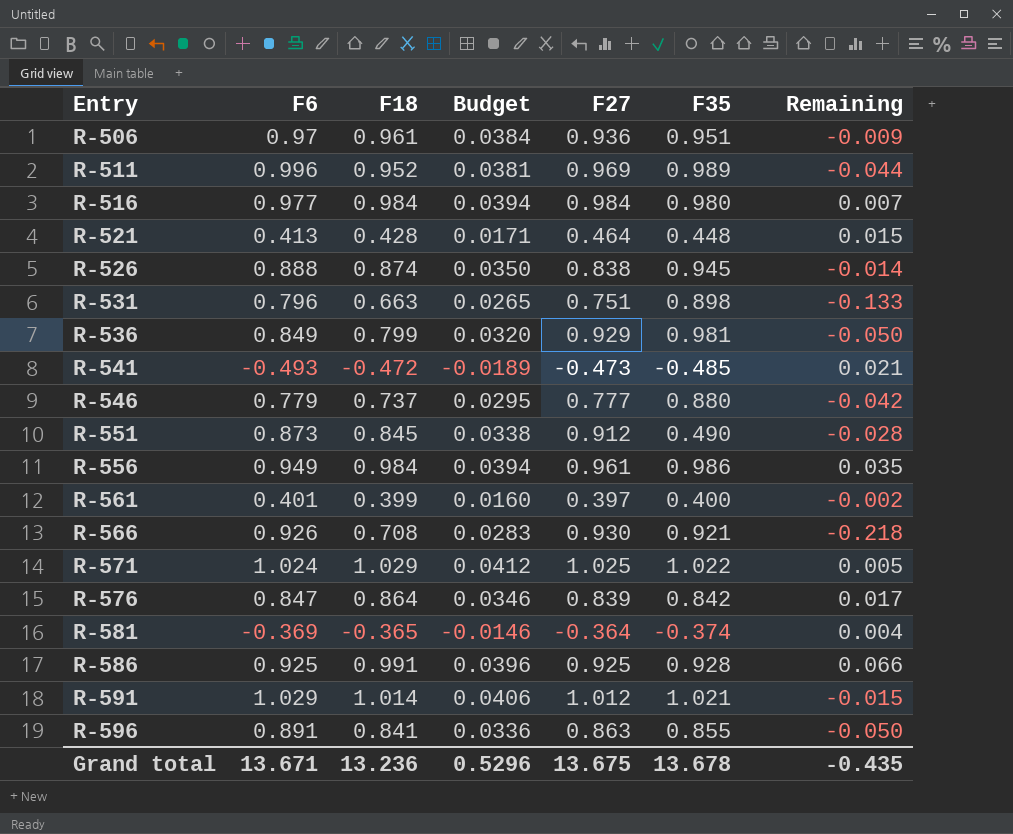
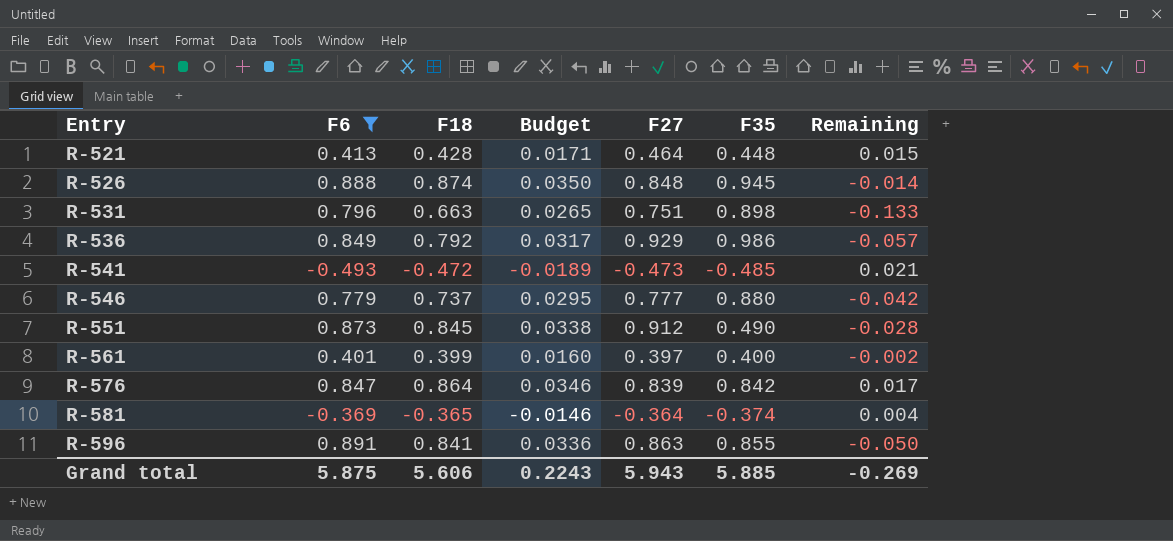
filter: none -> F6 <= 0.891
R-526 | F27: 0.838 -> 0.848
R-536 | F18: 0.799 -> 0.792
R-536 | Budget: 0.0320 -> 0.0317
R-536 | F35: 0.981 -> 0.986
R-536 | Remaining: -0.050 -> -0.057
Grand total | F6: 13.671 -> 5.875
Grand total | F18: 13.236 -> 5.606
Grand total | Budget: 0.5296 -> 0.2243
Grand total | F27: 13.675 -> 5.943
Grand total | F35: 13.678 -> 5.885
Grand total | Remaining: -0.435 -> -0.269

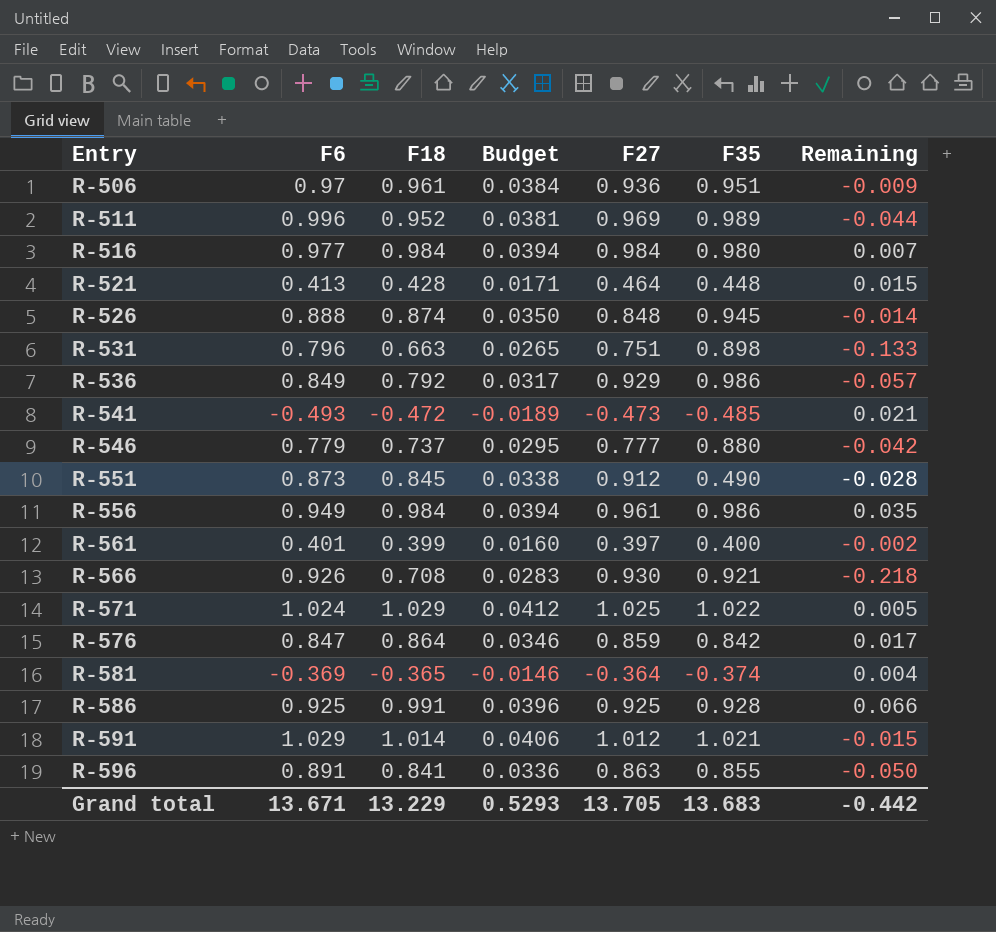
filter: F6 <= 0.891 -> none
R-576 | F27: 0.839 -> 0.859
Grand total | F6: 5.875 -> 13.671
Grand total | F18: 5.606 -> 13.229
Grand total | Budget: 0.2243 -> 0.5293
Grand total | F27: 5.943 -> 13.705
Grand total | F35: 5.885 -> 13.683
Grand total | Remaining: -0.269 -> -0.442

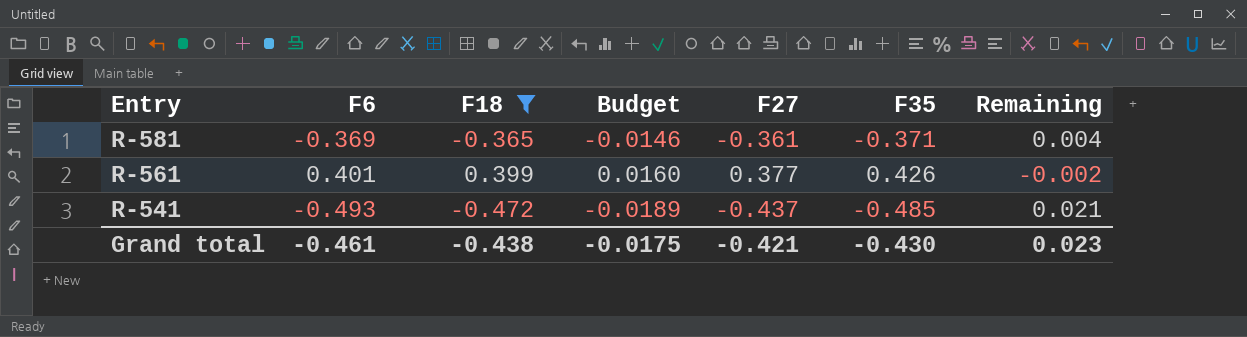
filter: none -> F18 <= 0.399
row order: Entry ascending -> Entry descending
R-581 | F27: -0.364 -> -0.361
R-581 | F35: -0.374 -> -0.371
R-561 | F27: 0.397 -> 0.377
R-561 | F35: 0.400 -> 0.426
R-541 | F27: -0.473 -> -0.437
Grand total | F6: 13.671 -> -0.461
Grand total | F18: 13.229 -> -0.438
Grand total | Budget: 0.5293 -> -0.0175
Grand total | F27: 13.705 -> -0.421
Grand total | F35: 13.683 -> -0.430
Grand total | Remaining: -0.442 -> 0.023

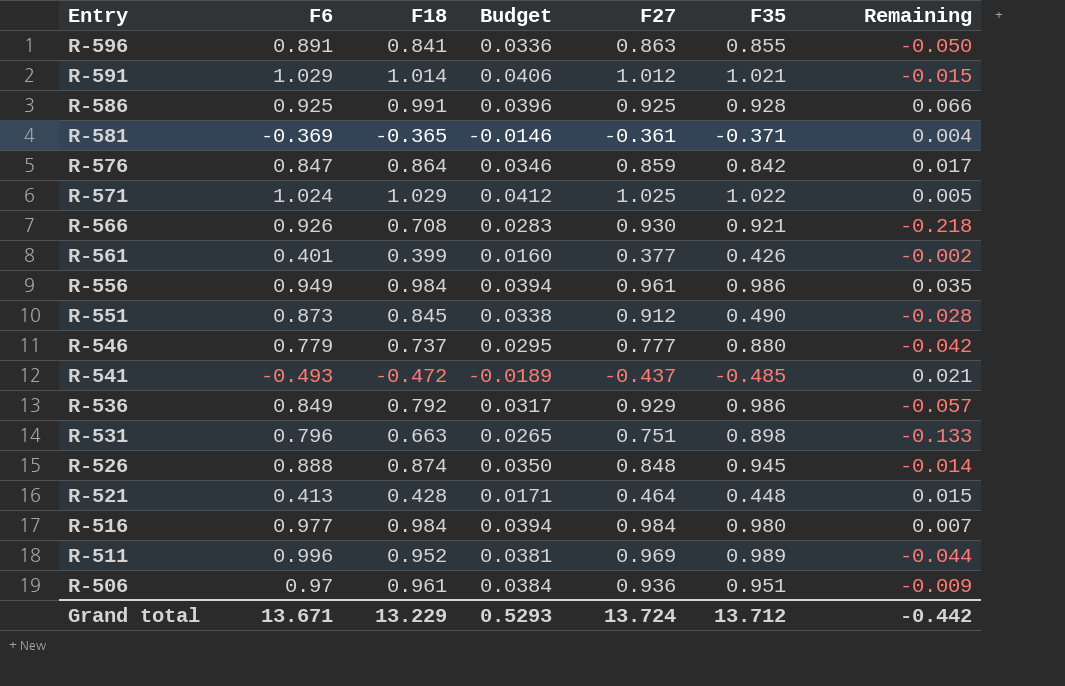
filter: F18 <= 0.399 -> none
Grand total | F6: -0.461 -> 13.671
Grand total | F18: -0.438 -> 13.229
Grand total | Budget: -0.0175 -> 0.5293
Grand total | F27: -0.421 -> 13.724
Grand total | F35: -0.430 -> 13.712
Grand total | Remaining: 0.023 -> -0.442

